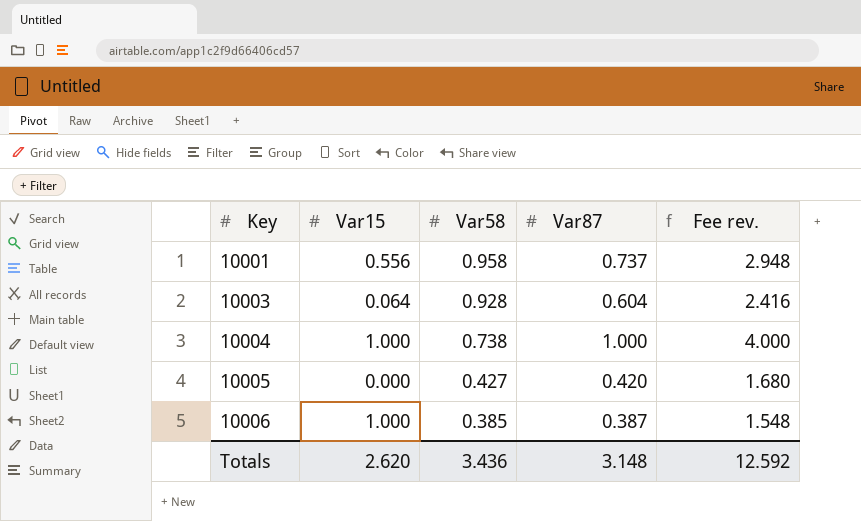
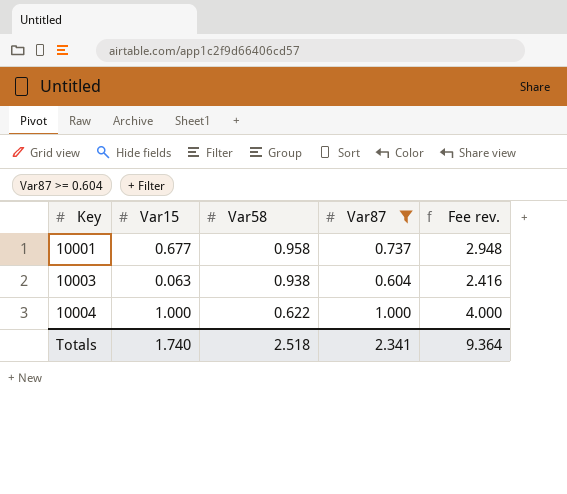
filter: none -> Var87 >= 0.604
10001 | Var15: 0.556 -> 0.677
10003 | Var15: 0.064 -> 0.063
10003 | Var58: 0.928 -> 0.938
10004 | Var58: 0.738 -> 0.622
Totals | Var15: 2.620 -> 1.740
Totals | Var58: 3.436 -> 2.518
Totals | Var87: 3.148 -> 2.341
Totals | Fee rev.: 12.592 -> 9.364

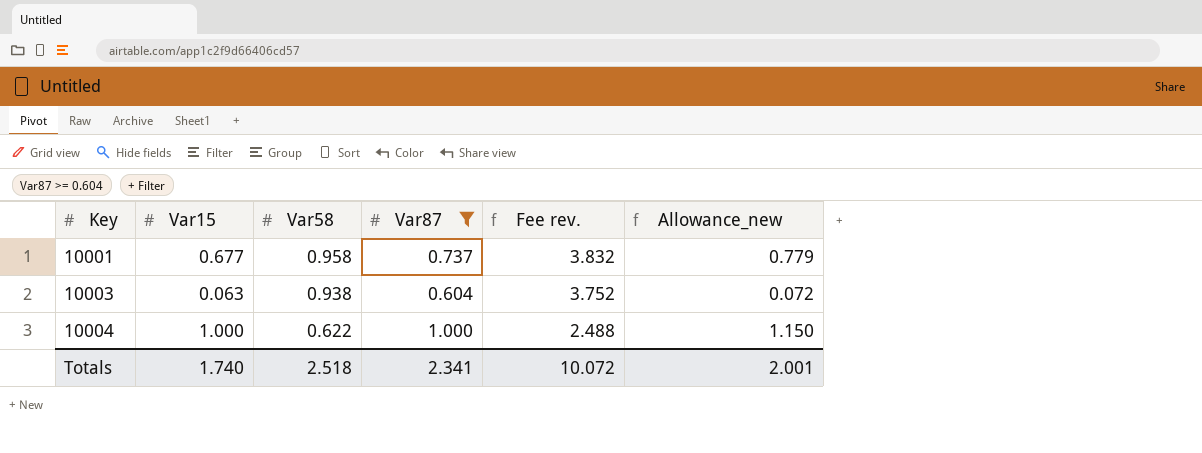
column Fee rev. | formula: [Var87] * 4 -> [Var58] * 4
column Allowance_new | formula: none -> [Var15] * 1.15
Totals | Fee rev.: 9.364 -> 10.072

